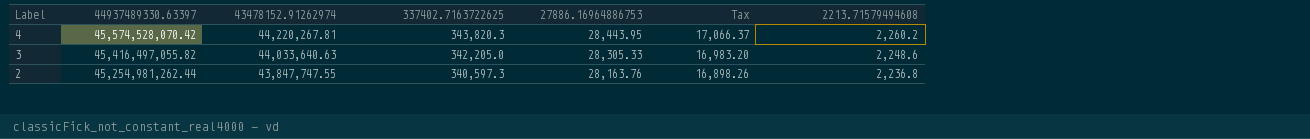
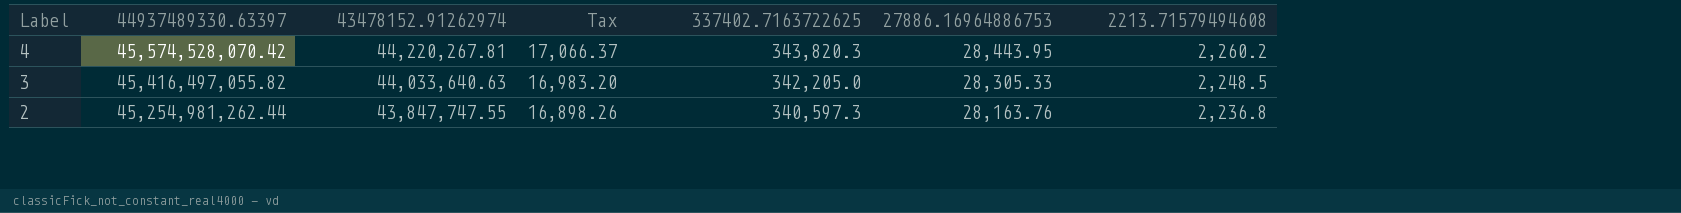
column Tax | position: 6 -> 4
3 | 2213.71579494608: 2,248.6 -> 2,248.5

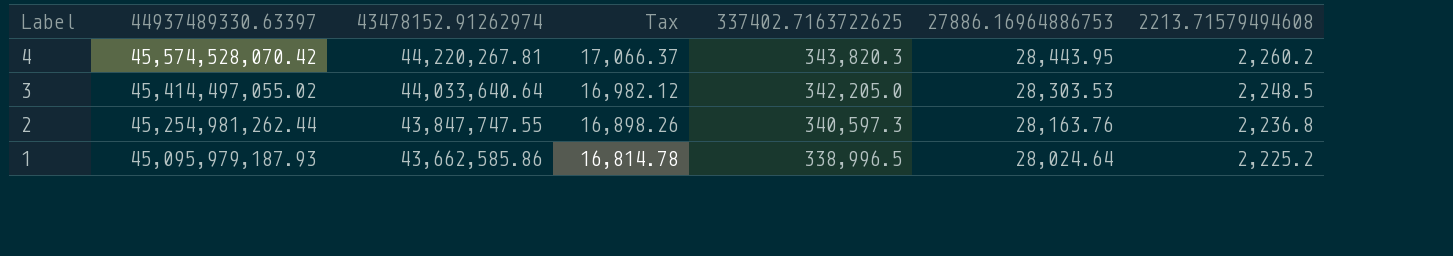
3 | 44937489330.63397: 45,416,497,055.82 -> 45,414,497,055.02
3 | 43478152.91262974: 44,033,640.63 -> 44,033,640.64
3 | Tax: 16,983.20 -> 16,982.12
3 | 27886.16964886753: 28,305.33 -> 28,303.53
row 1: none -> 45,095,979,187.93 | 43,662,585.86 | 16,814.78 | 338,996.5 | 28,024.64 | 2,225.2

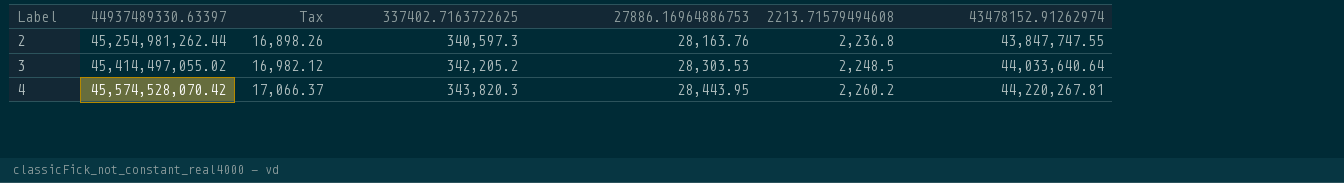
row order: Label descending -> Label ascending
column 43478152.91262974 | position: 3 -> 7
row 1: 45,095,979,187.93 | 43,662,585.86 | 16,814.78 | 338,996.5 | 28,024.64 | 2,225.2 -> none
3 | 337402.7163722625: 342,205.0 -> 342,205.2

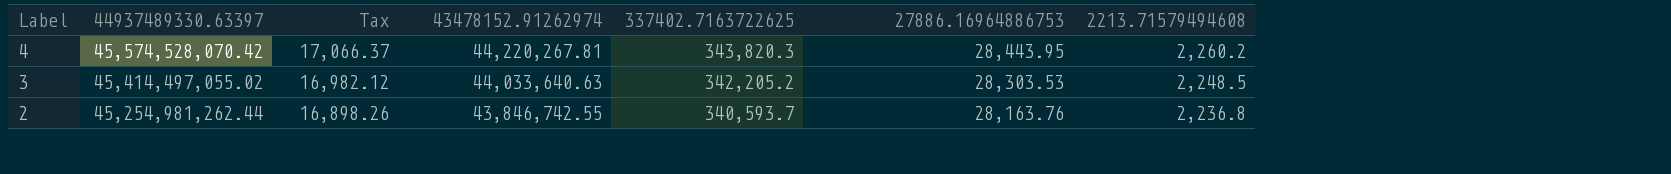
row order: Label ascending -> Label descending
column 43478152.91262974 | position: 7 -> 4
3 | 43478152.91262974: 44,033,640.64 -> 44,033,640.63
2 | 43478152.91262974: 43,847,747.55 -> 43,846,742.55
2 | 337402.7163722625: 340,597.3 -> 340,593.7

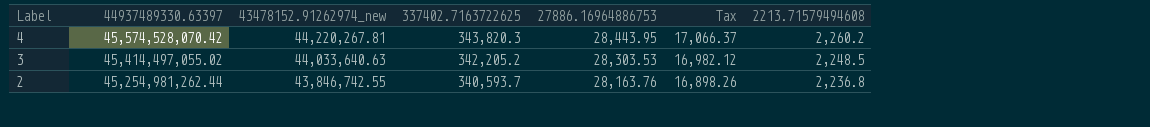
column name: 43478152.91262974 -> 43478152.91262974_new
column Tax | position: 3 -> 6

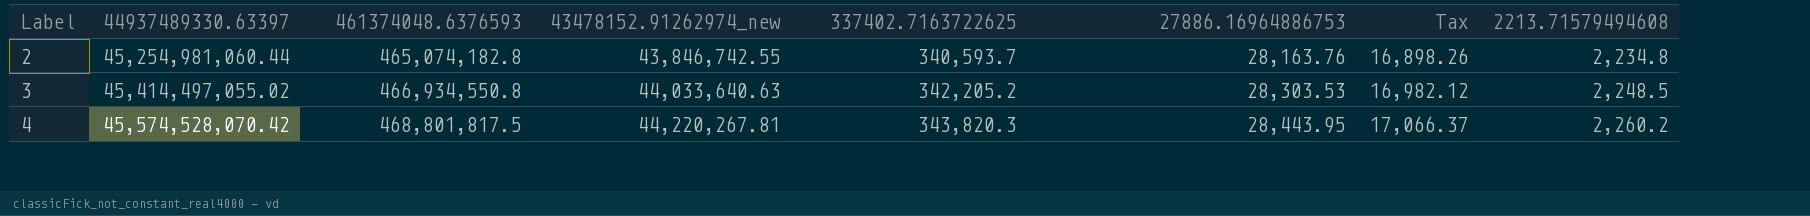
row order: Label descending -> Label ascending
column 461374048.6376593 | position: none -> 3
2 | 44937489330.63397: 45,254,981,262.44 -> 45,254,981,060.44
2 | 2213.71579494608: 2,236.8 -> 2,234.8

